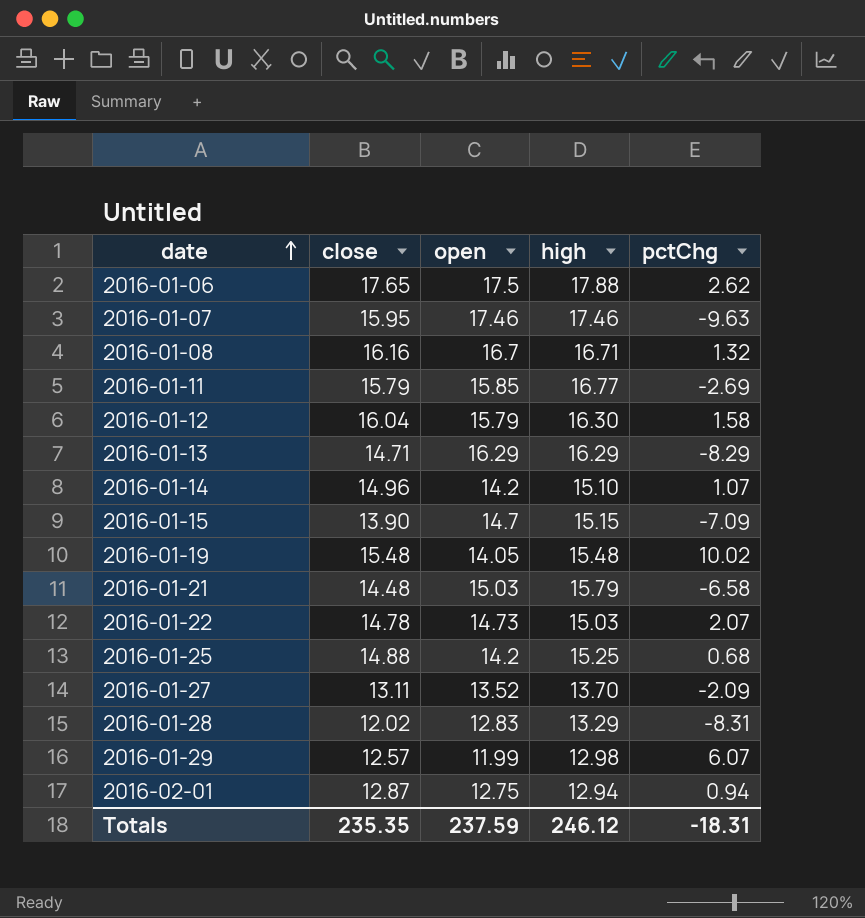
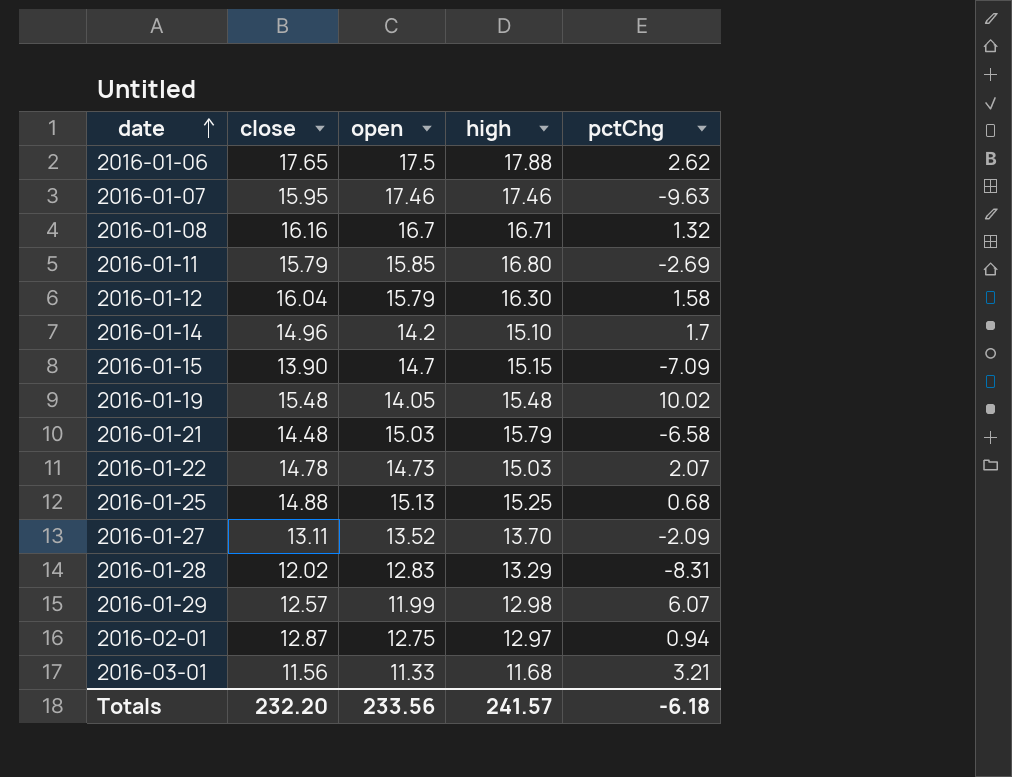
row 2016-01-13: 14.71 | 16.29 | 16.29 | -8.29 -> none
2016-01-11 | high: 16.77 -> 16.80
2016-01-14 | pctChg: 1.07 -> 1.7
2016-01-25 | open: 14.2 -> 15.13
2016-02-01 | high: 12.94 -> 12.97
row 2016-03-01: none -> 11.56 | 11.33 | 11.68 | 3.21
Totals | close: 235.35 -> 232.20
Totals | open: 237.59 -> 233.56
Totals | high: 246.12 -> 241.57
Totals | pctChg: -18.31 -> -6.18

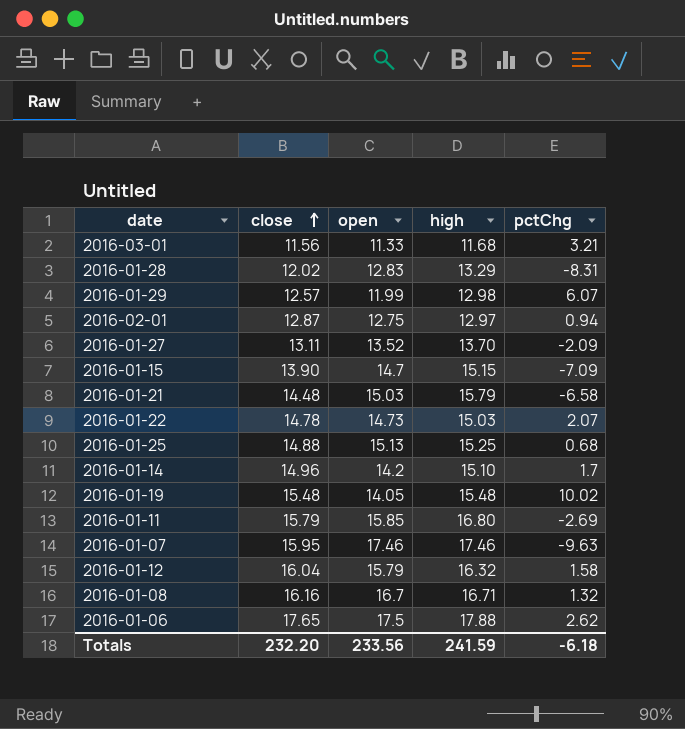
row order: date ascending -> close ascending
2016-01-12 | high: 16.30 -> 16.32
Totals | high: 241.57 -> 241.59

